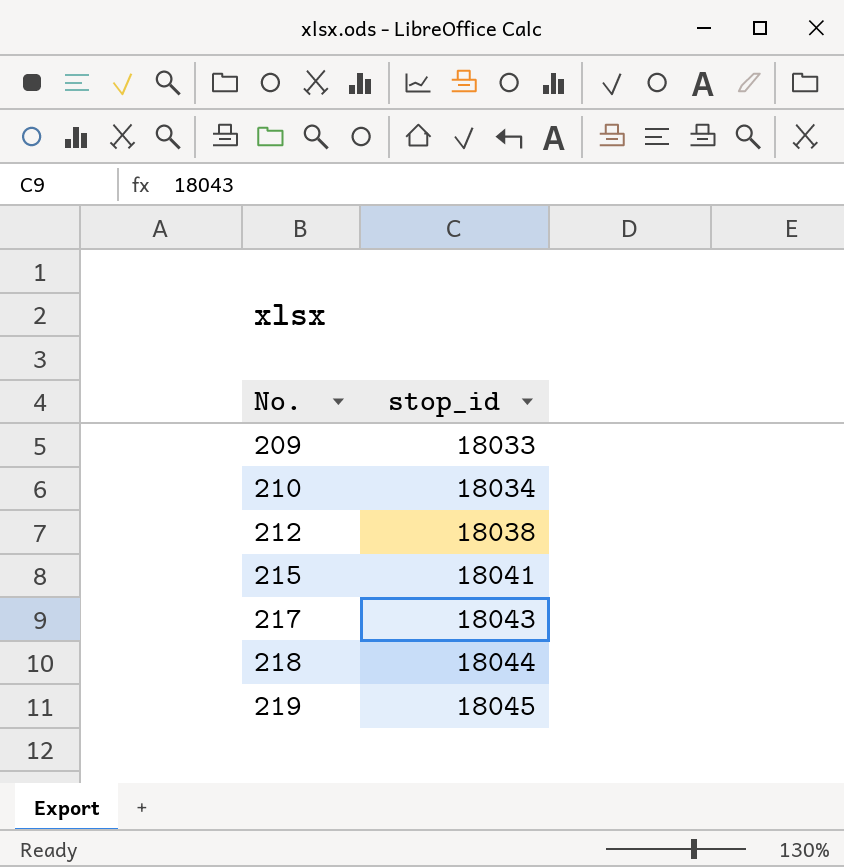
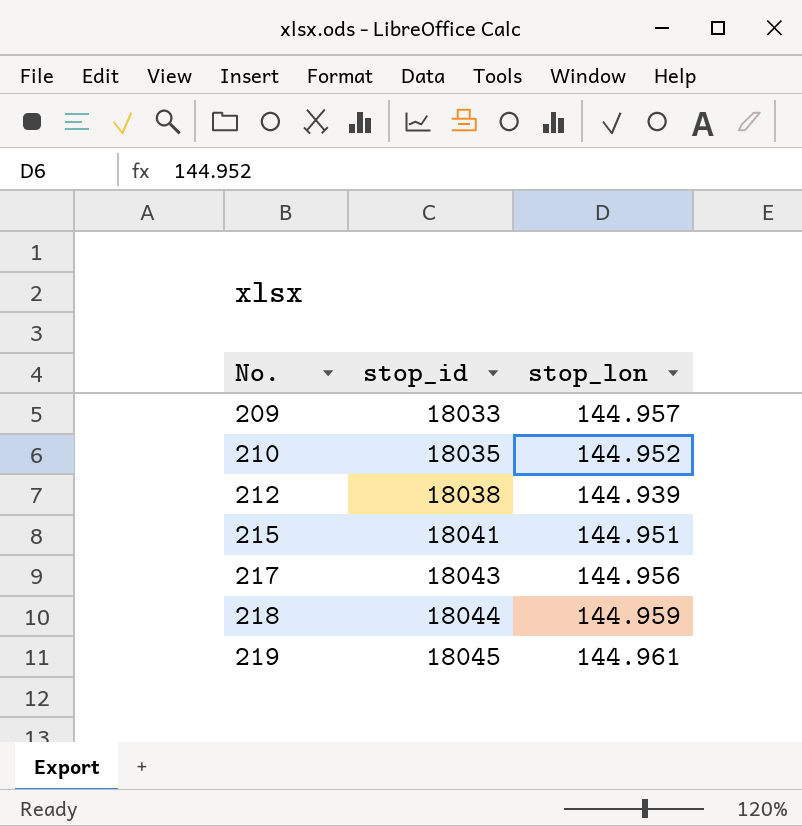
column stop_lon | position: none -> 3
210 | stop_id: 18034 -> 18035

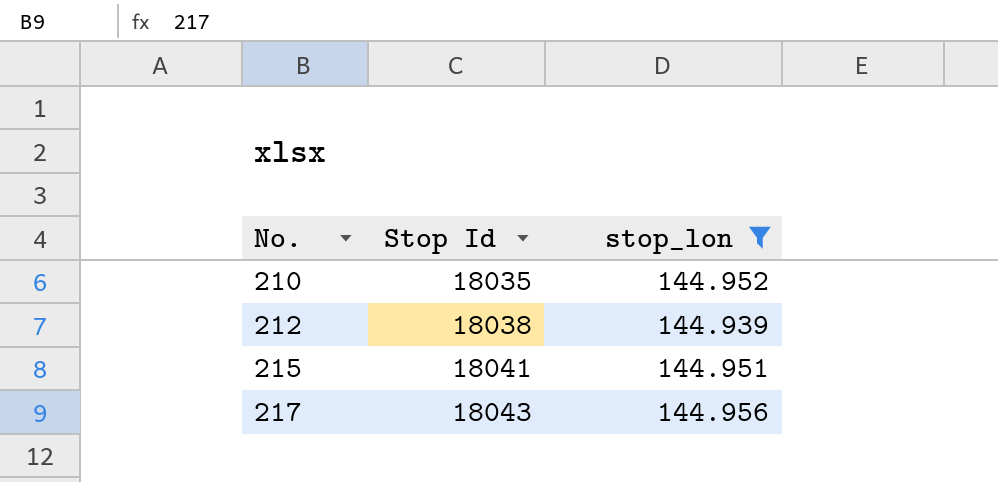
filter: none -> stop_lon <= 144.956
column name: stop_id -> Stop Id

